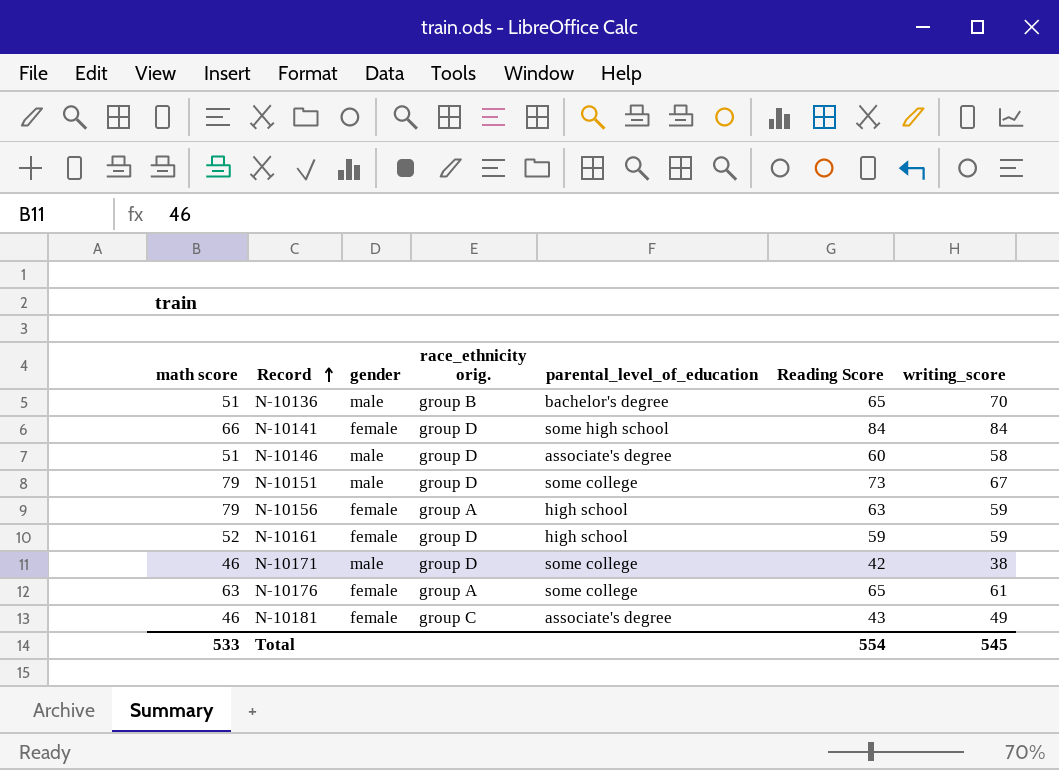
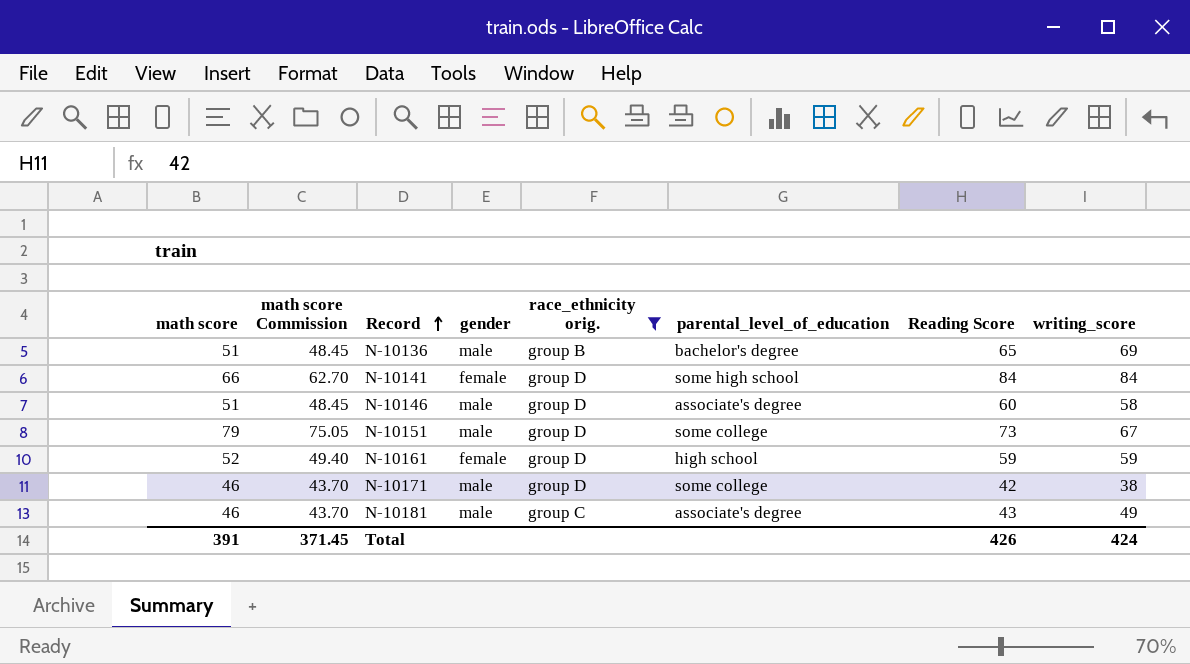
filter: none -> race_ethnicity orig. != group A
column math score Commission | formula: none -> [math score] * 0.95
N-10136 | writing_score: 70 -> 69
N-10181 | gender: female -> male
Total | math score: 533 -> 391
Total | Reading Score: 554 -> 426
Total | writing_score: 545 -> 424

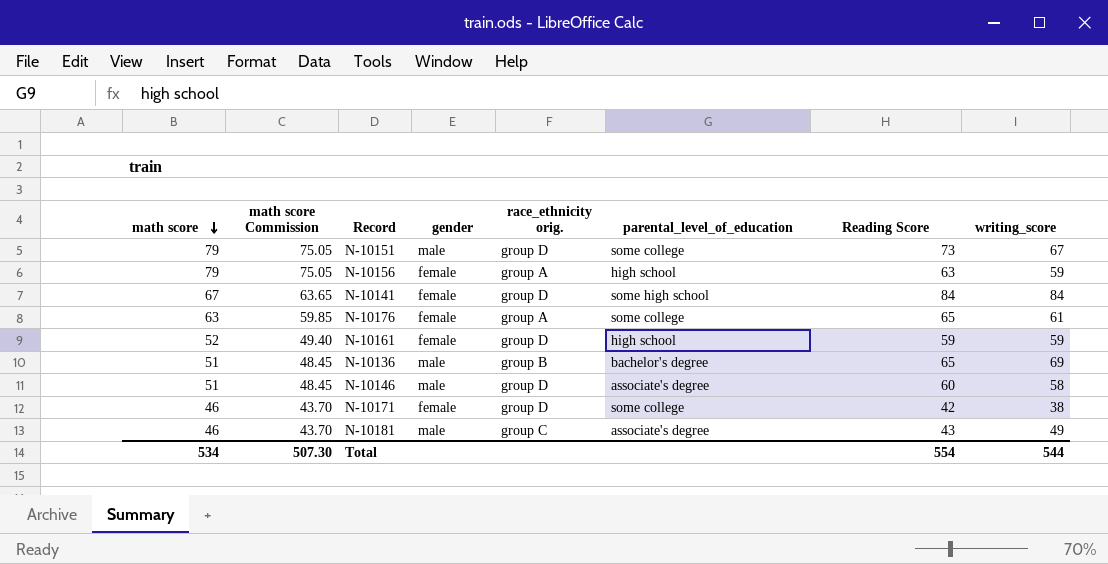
filter: race_ethnicity orig. != group A -> none
row order: Record ascending -> math score descending
N-10141 | math score: 66 -> 67
N-10141 | math score Commission: 62.70 -> 63.65
N-10171 | gender: male -> female
Total | math score: 391 -> 534
Total | math score Commission: 371.45 -> 507.30
Total | Reading Score: 426 -> 554
Total | writing_score: 424 -> 544

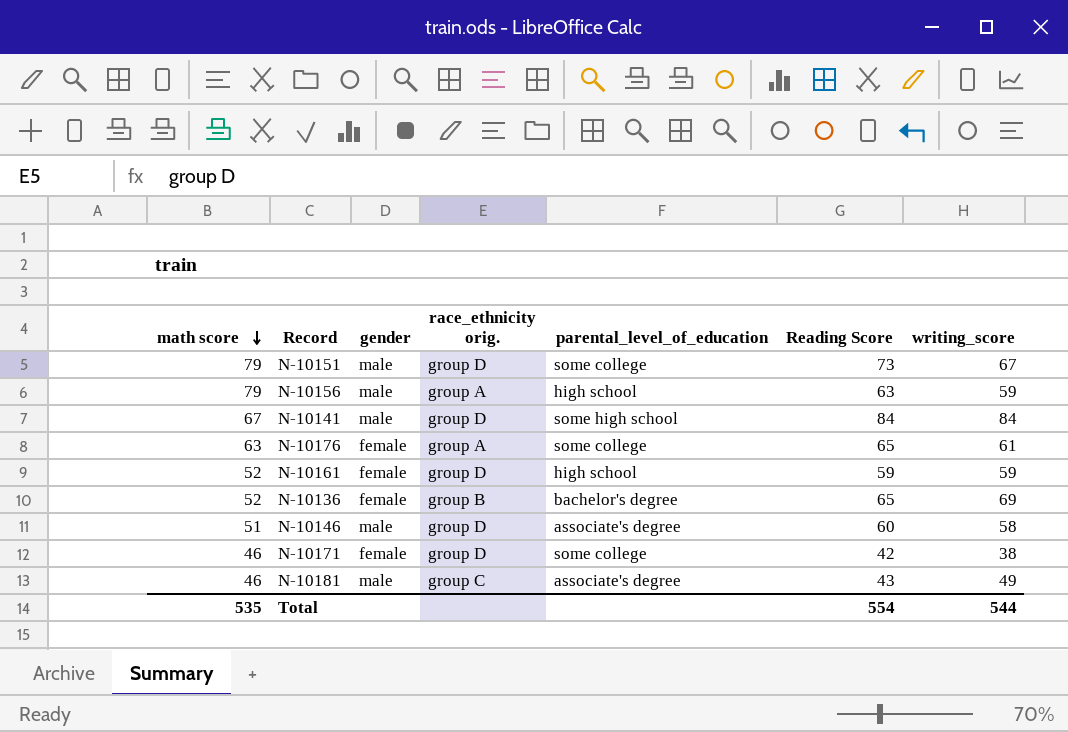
column math score Commission | formula: [math score] * 0.95 -> none
N-10156 | gender: female -> male
N-10141 | gender: female -> male
N-10136 | math score: 51 -> 52
N-10136 | gender: male -> female
Total | math score: 534 -> 535

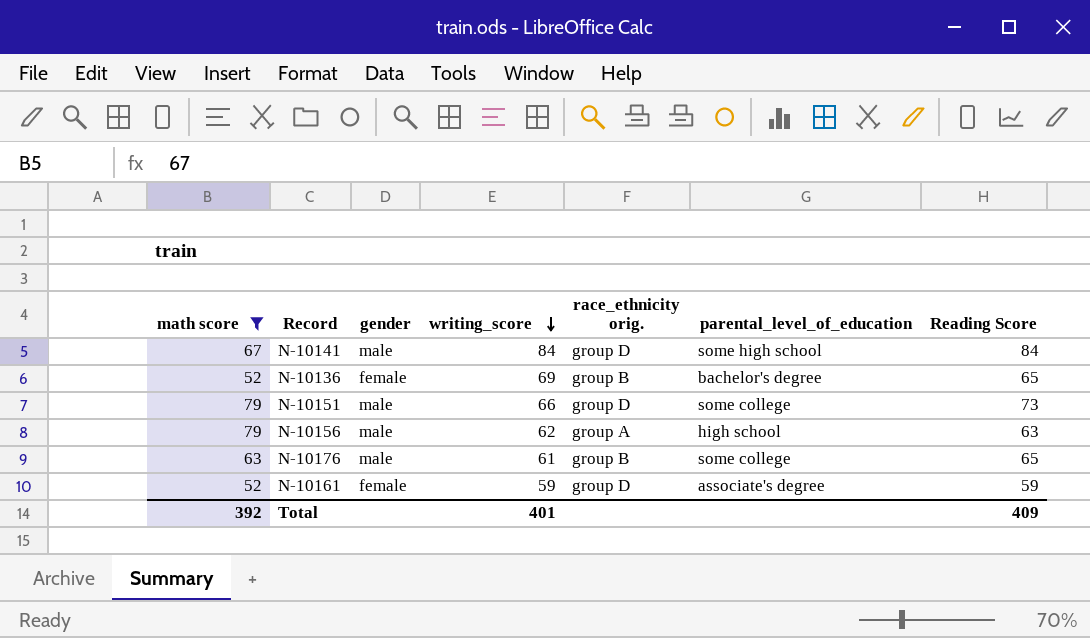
filter: none -> math score >= 52
row order: math score descending -> writing_score descending
column writing_score | position: 7 -> 4
N-10151 | writing_score: 67 -> 66
N-10156 | writing_score: 59 -> 62
N-10176 | gender: female -> male
N-10176 | race_ethnicity orig.: group A -> group B
N-10161 | parental_level_of_education: high school -> associate's degree
Total | math score: 535 -> 392
Total | writing_score: 544 -> 401
Total | Reading Score: 554 -> 409

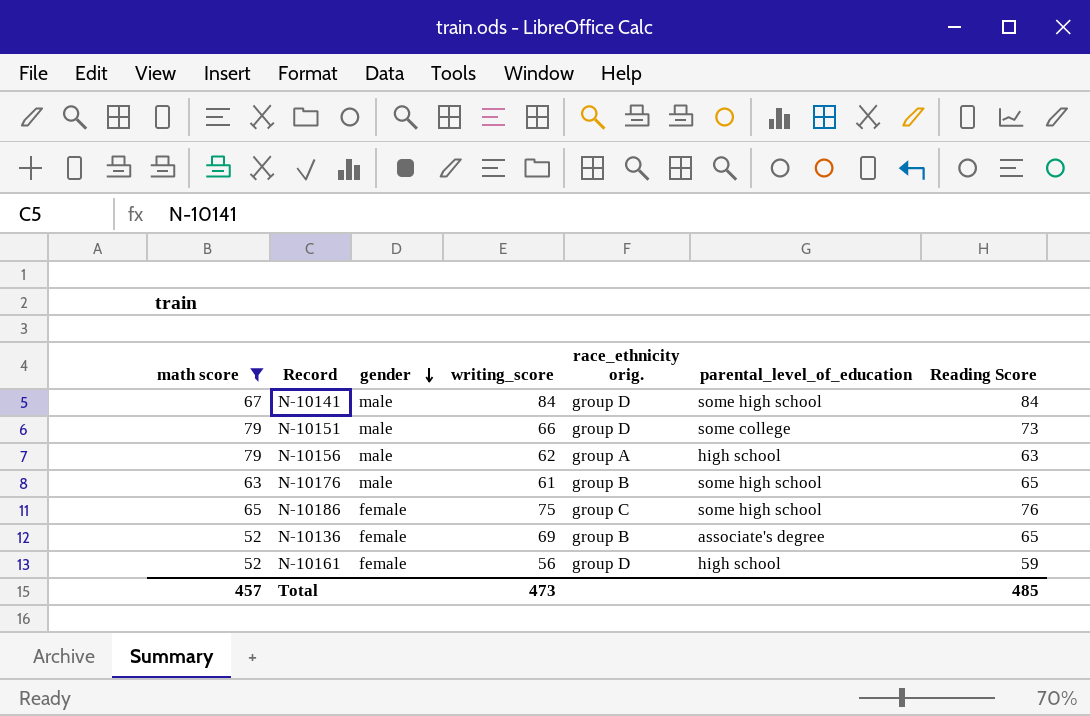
row order: writing_score descending -> gender descending
N-10176 | parental_level_of_education: some college -> some high school
row N-10186: none -> 65 | female | 75 | group C | some high school | 76
N-10136 | parental_level_of_education: bachelor's degree -> associate's degree
N-10161 | writing_score: 59 -> 56
N-10161 | parental_level_of_education: associate's degree -> high school
Total | math score: 392 -> 457
Total | writing_score: 401 -> 473
Total | Reading Score: 409 -> 485

